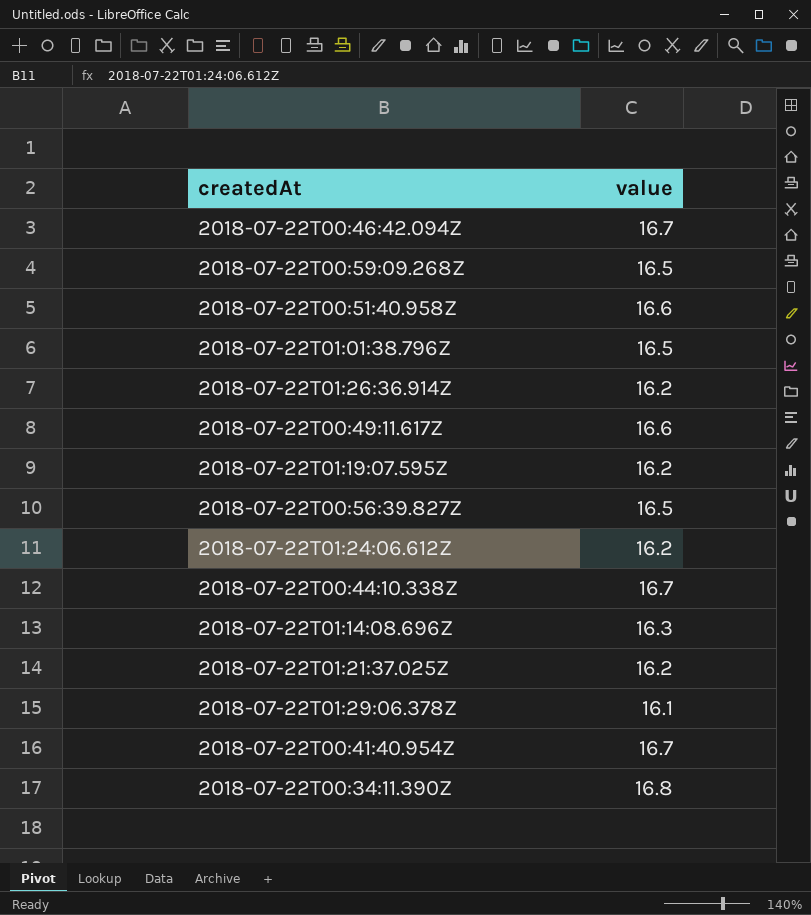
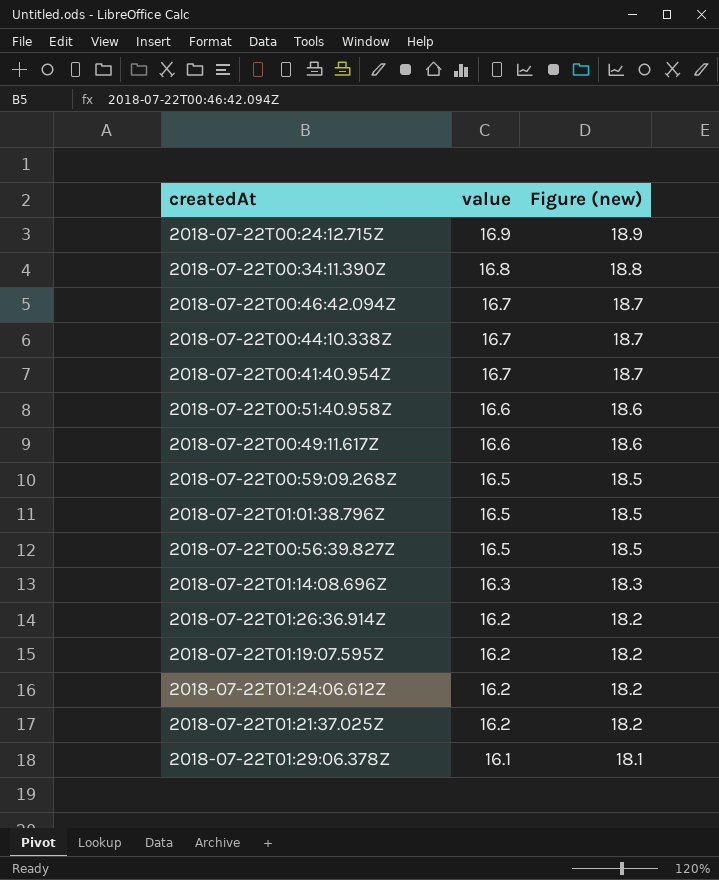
row order: none -> value descending
column Figure (new) | formula: none -> [value] + 2
row 2018-07-22T00:24:12.715Z: none -> 16.9 | 18.9

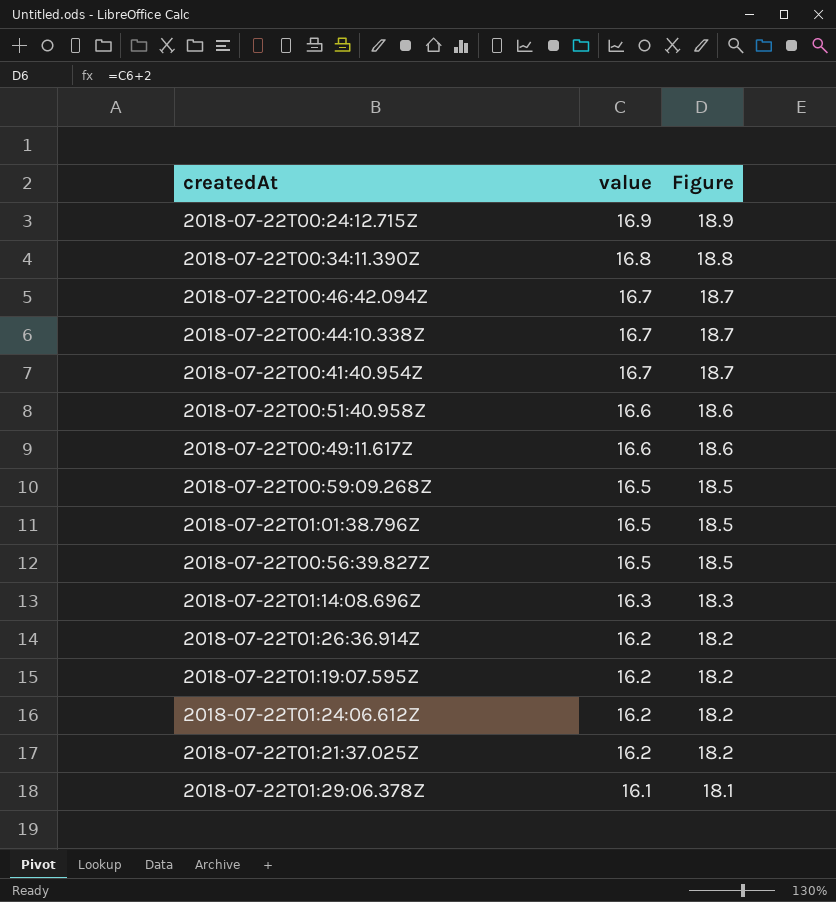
column name: Figure (new) -> Figure

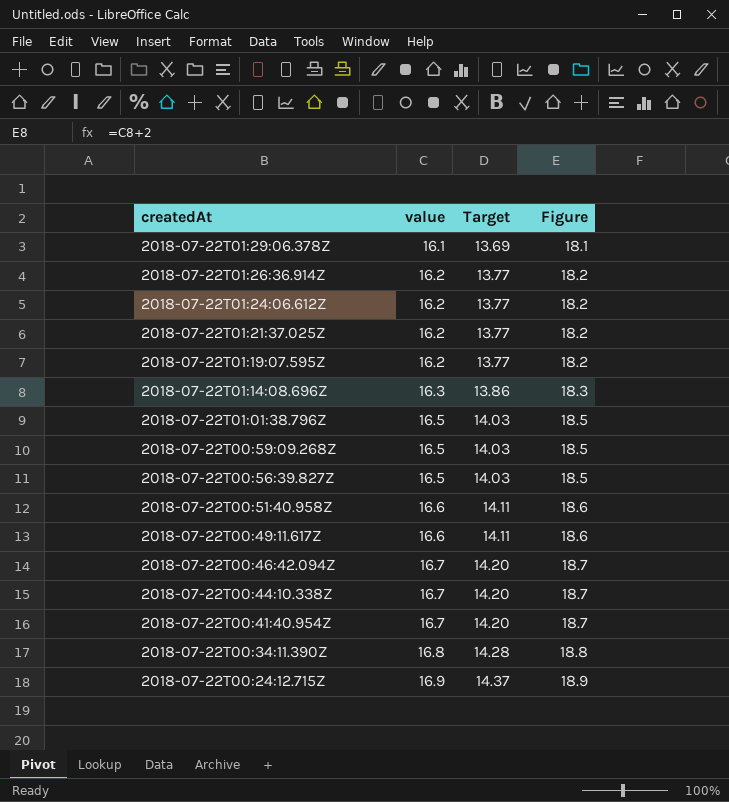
row order: value descending -> createdAt descending
column Target | formula: none -> [value] * 0.85

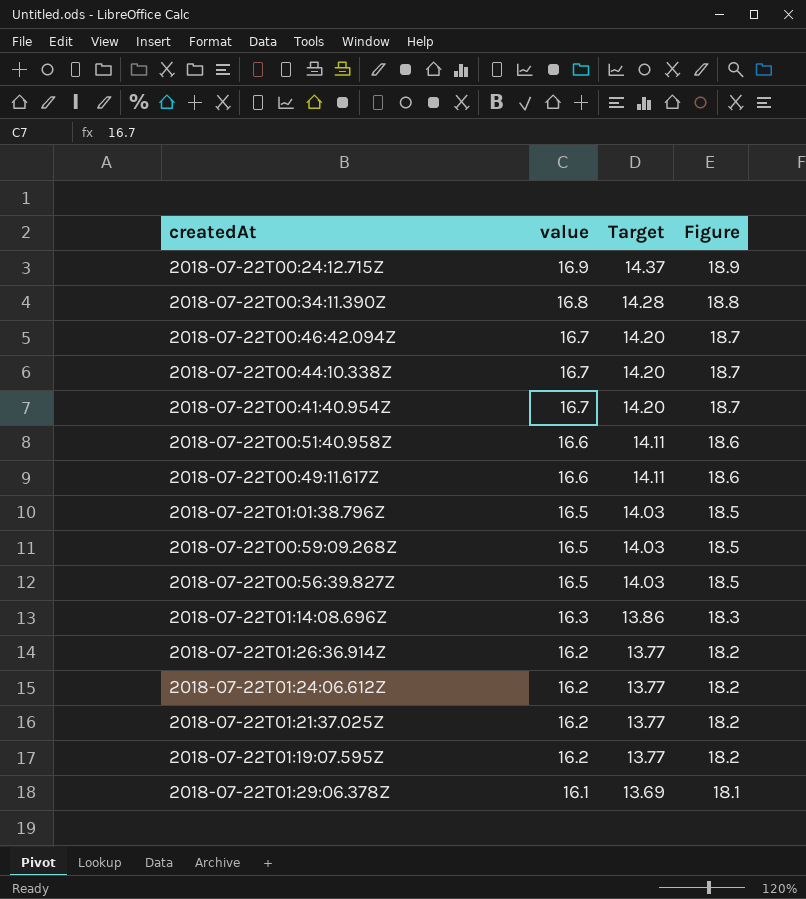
row order: createdAt descending -> value descending

